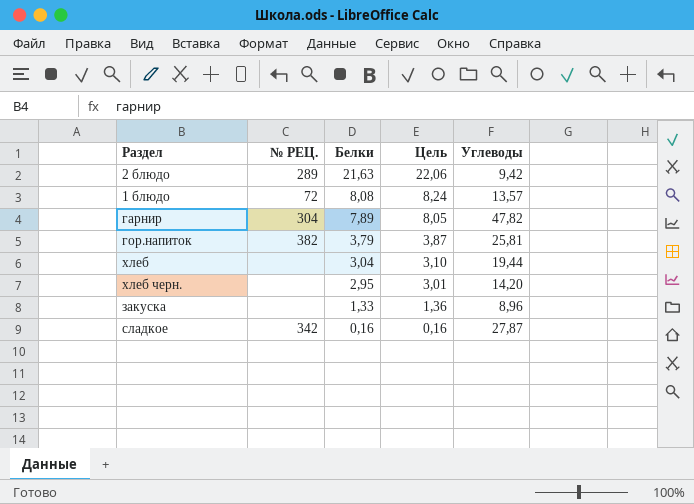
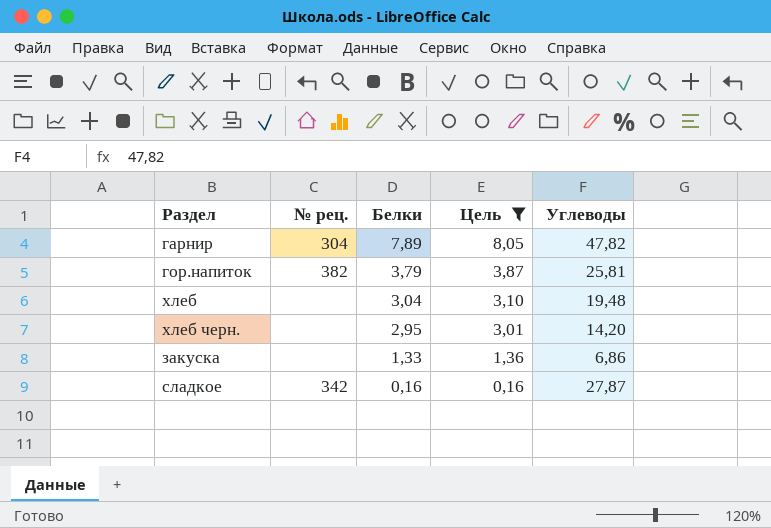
filter: none -> Цель <= 8,05
column name: № РЕЦ. -> № рец.
хлеб | Углеводы: 19,44 -> 19,48
закуска | Углеводы: 8,96 -> 6,86

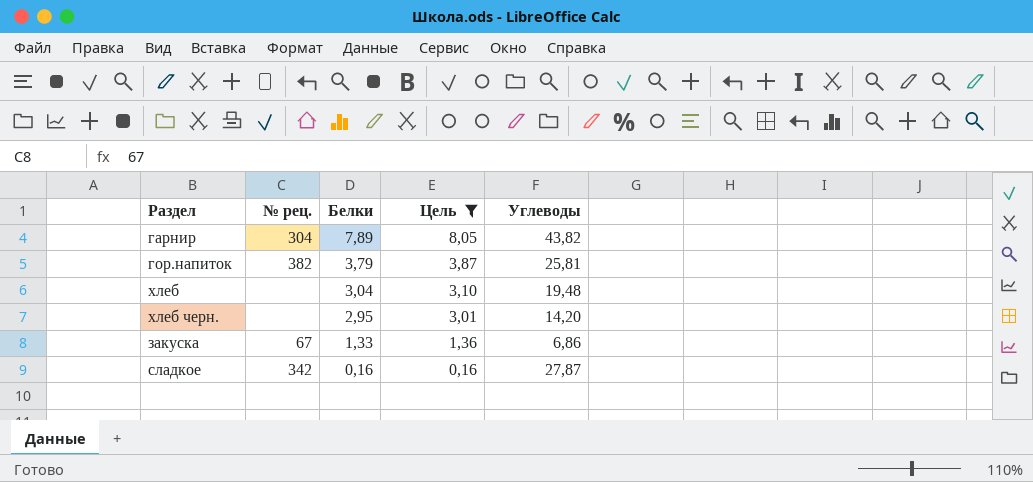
гарнир | Углеводы: 47,82 -> 43,82
закуска | № рец.: none -> 67

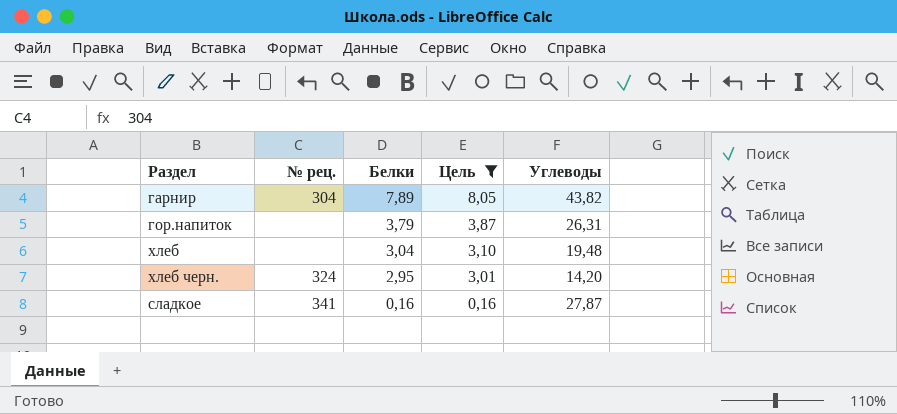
row закуска: 67 | 1,33 | 1,36 | 6,86 -> none
гор.напиток | № рец.: 382 -> none
гор.напиток | Углеводы: 25,81 -> 26,31
хлеб черн. | № рец.: none -> 324
сладкое | № рец.: 342 -> 341

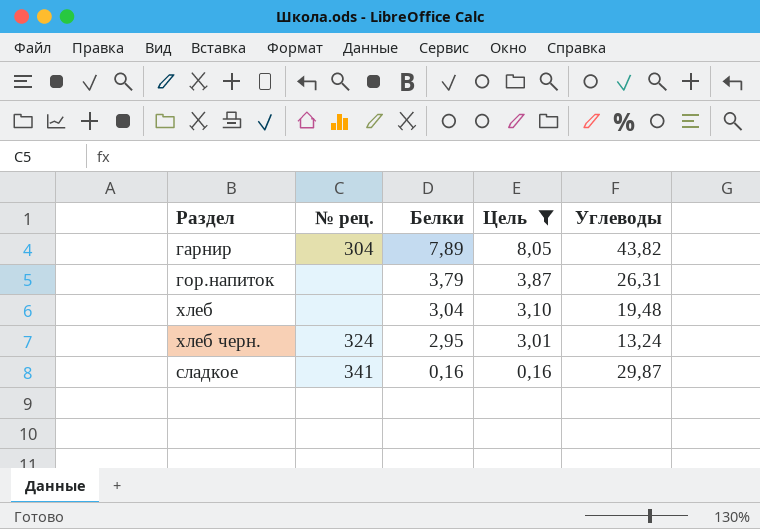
хлеб черн. | Углеводы: 14,20 -> 13,24
сладкое | Углеводы: 27,87 -> 29,87

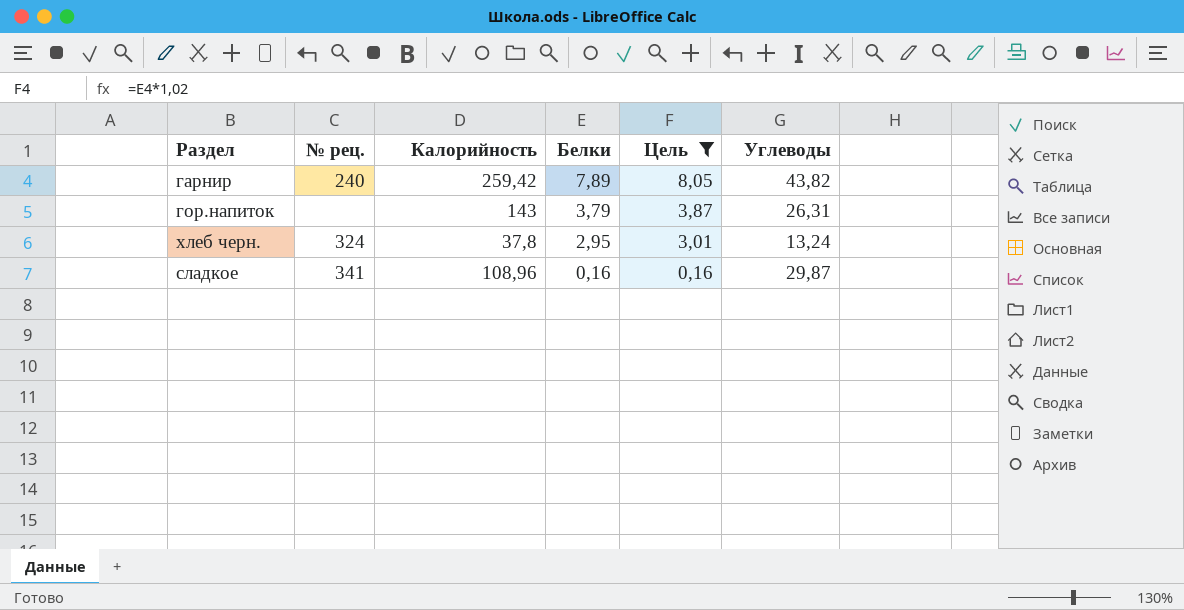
column Калорийность | position: none -> 3
row хлеб: none | 3,04 | 3,10 | 19,48 -> none
гарнир | № рец.: 304 -> 240

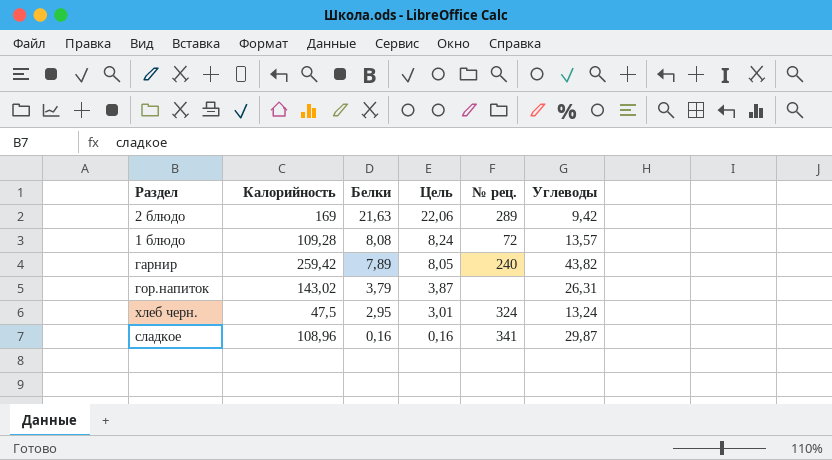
filter: Цель <= 8,05 -> none
column № рец. | position: 2 -> 5
гор.напиток | Калорийность: 143 -> 143,02
хлеб черн. | Калорийность: 37,8 -> 47,5

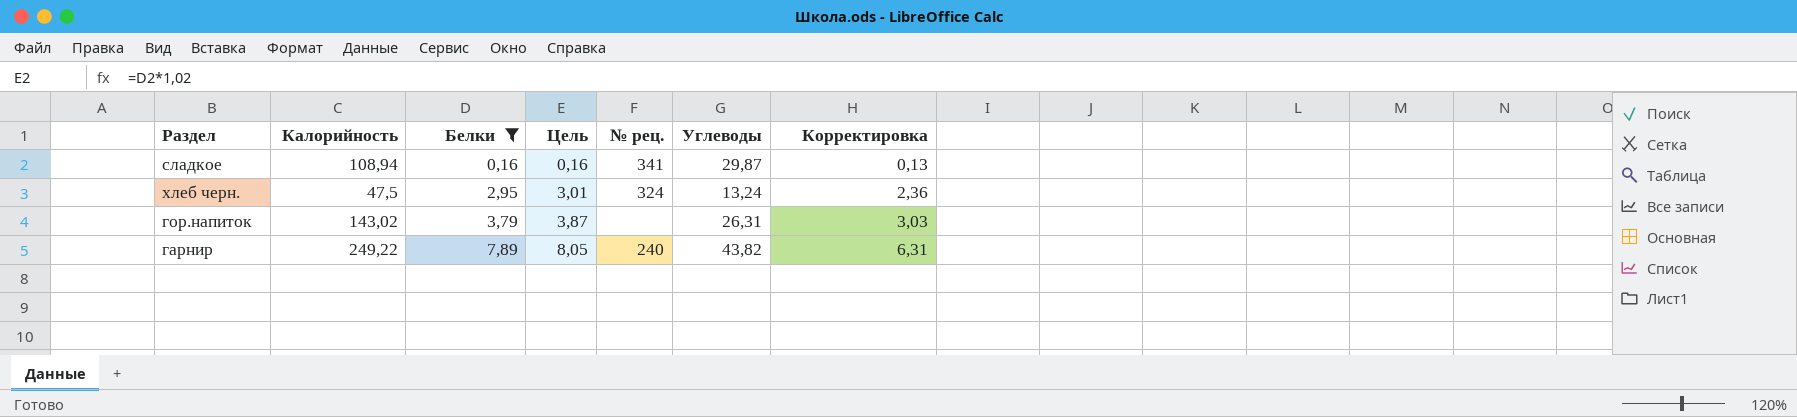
filter: none -> Белки <= 7,89
row order: Белки descending -> Белки ascending
column Корректировка | formula: none -> [Белки] * 0,8
сладкое | Калорийность: 108,96 -> 108,94
гарнир | Калорийность: 259,42 -> 249,22

